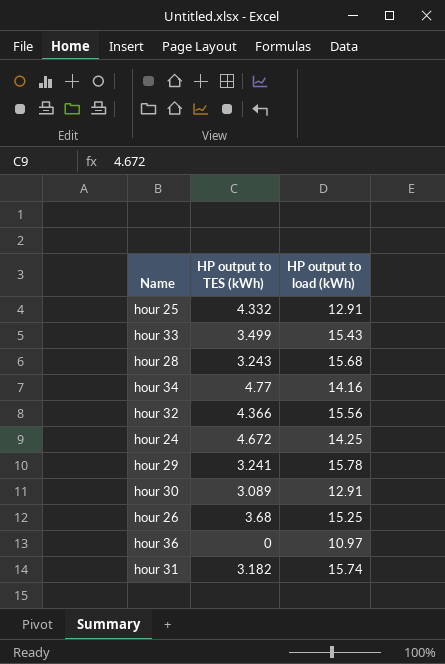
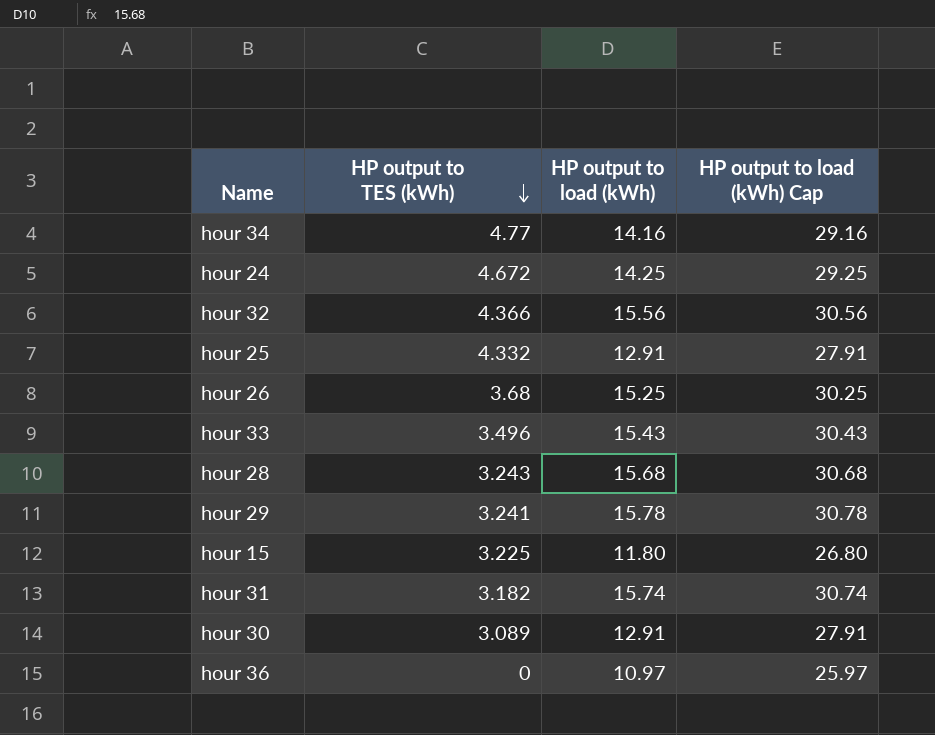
row order: none -> HP output to TES (kWh) descending
column HP output to load (kWh) Cap | formula: none -> [HP output to load (kWh)] + 15
hour 33 | HP output to TES (kWh): 3.499 -> 3.496
row hour 15: none -> 3.225 | 11.80 | 26.80

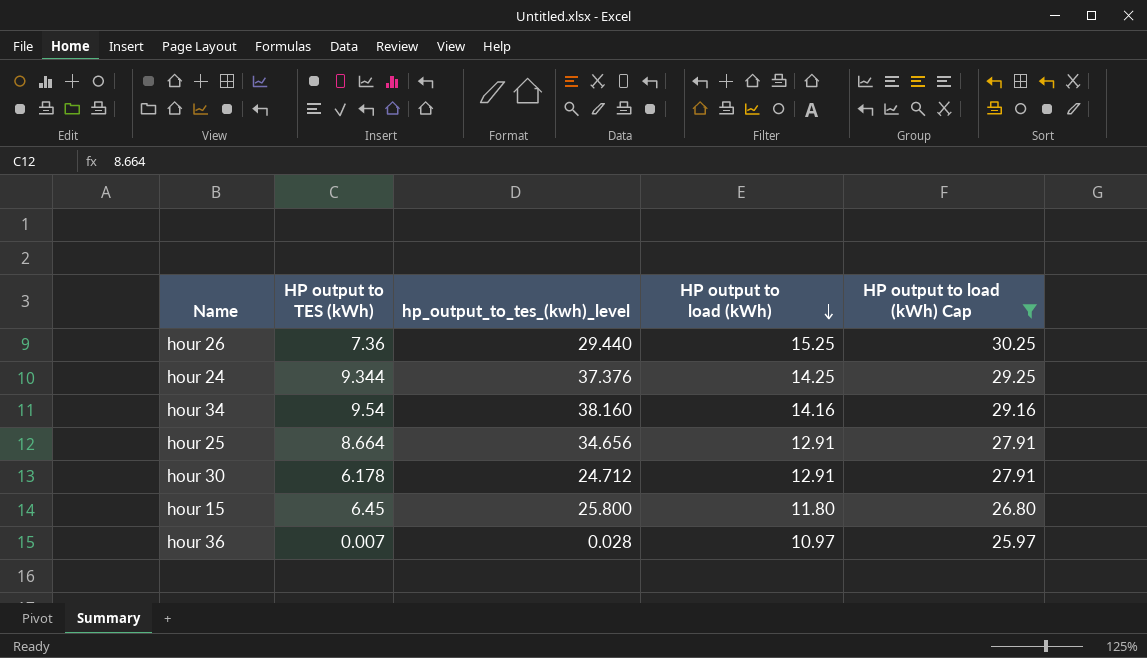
filter: none -> HP output to load (kWh) Cap <= 30.25
row order: HP output to TES (kWh) descending -> HP output to load (kWh) descending
column hp_output_to_tes_(kwh)_level | formula: none -> [HP output to TES (kWh)] * 4
hour 26 | HP output to TES (kWh): 3.68 -> 7.36
hour 24 | HP output to TES (kWh): 4.672 -> 9.344
hour 34 | HP output to TES (kWh): 4.77 -> 9.54
hour 25 | HP output to TES (kWh): 4.332 -> 8.664
hour 30 | HP output to TES (kWh): 3.089 -> 6.178
hour 15 | HP output to TES (kWh): 3.225 -> 6.45
hour 36 | HP output to TES (kWh): 0 -> 0.007

